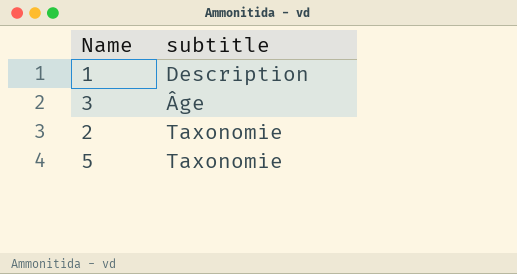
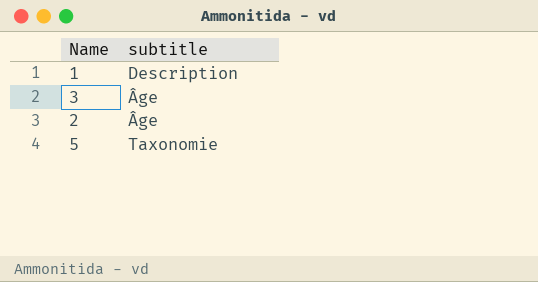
2 | subtitle: Taxonomie -> Âge

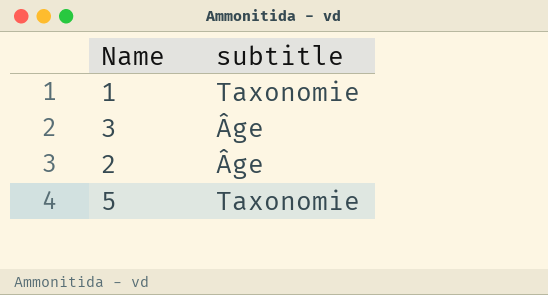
1 | subtitle: Description -> Taxonomie

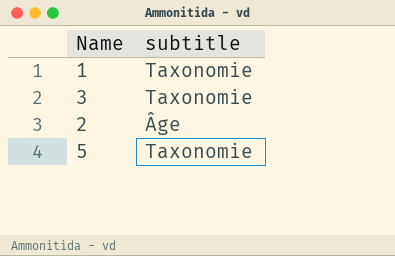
3 | subtitle: Âge -> Taxonomie

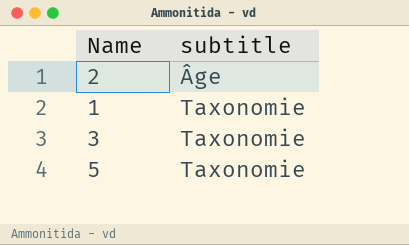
row order: none -> subtitle ascending

